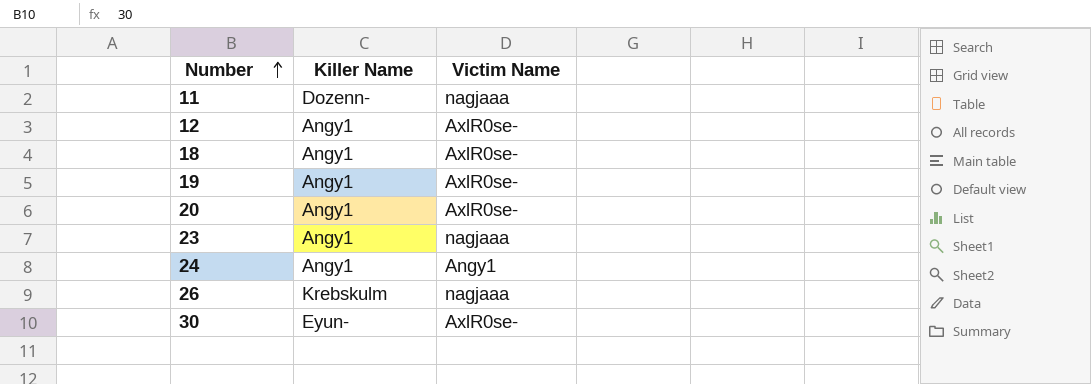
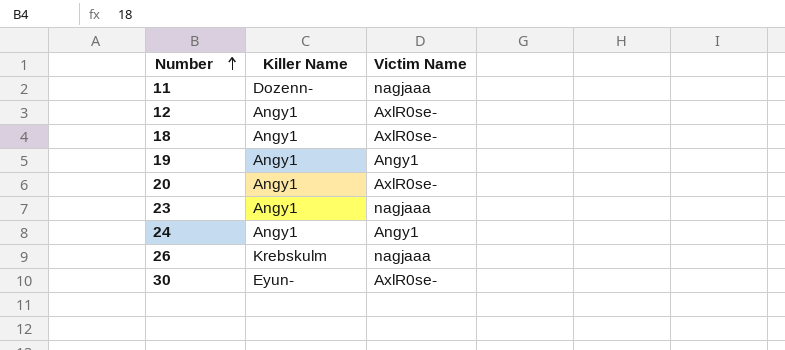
19 | Victim Name: AxlR0se- -> Angy1

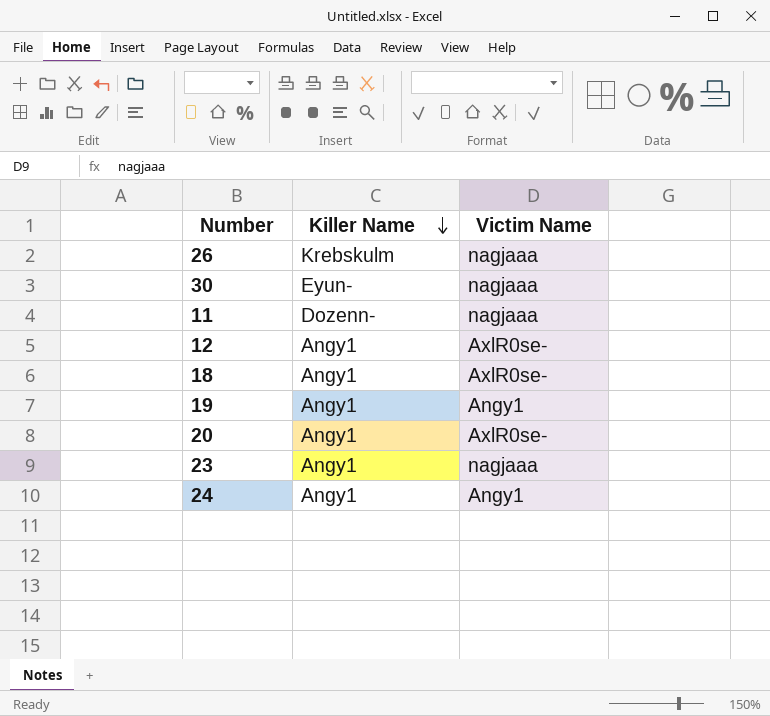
row order: Number ascending -> Killer Name descending
30 | Victim Name: AxlR0se- -> nagjaaa

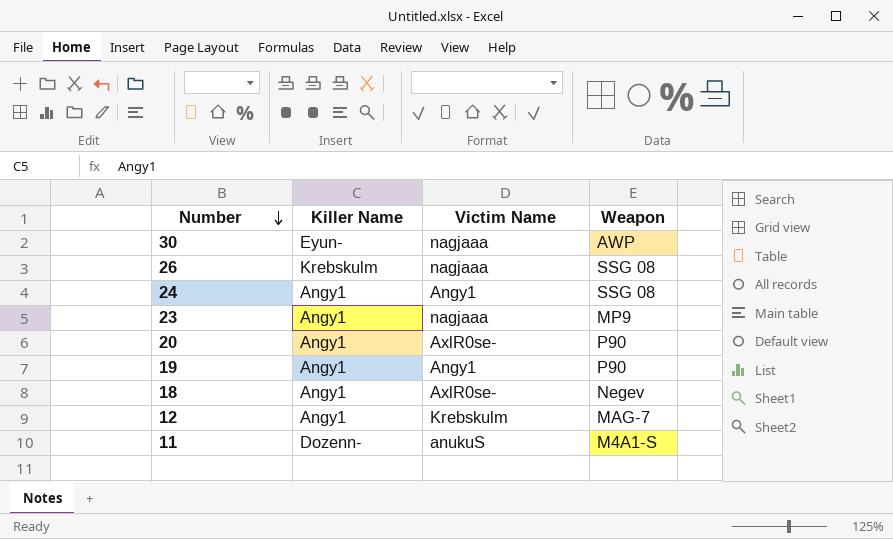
row order: Killer Name descending -> Number descending
column Weapon | position: none -> 4
12 | Victim Name: AxlR0se- -> Krebskulm
11 | Victim Name: nagjaaa -> anukuS

